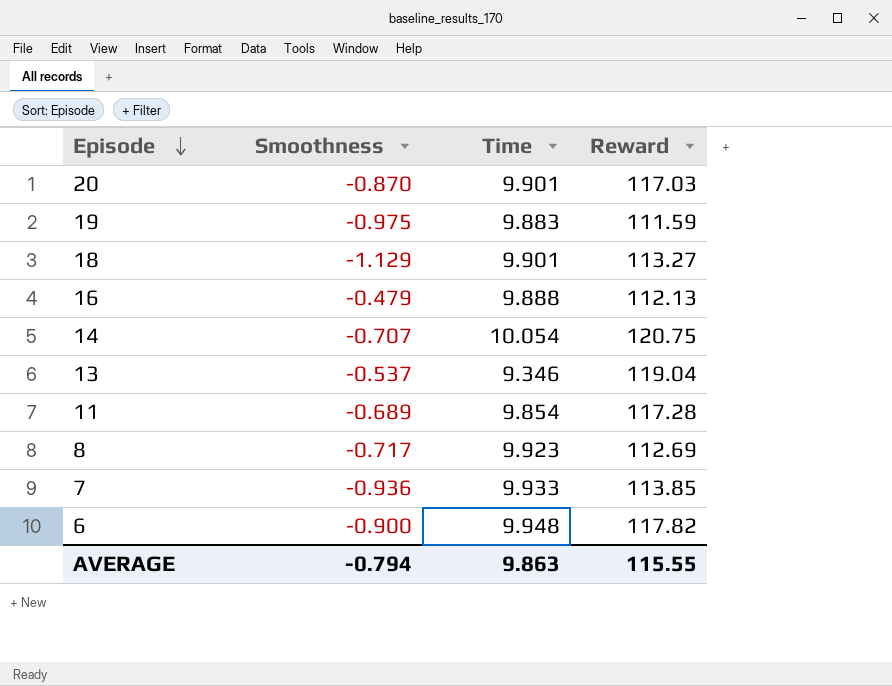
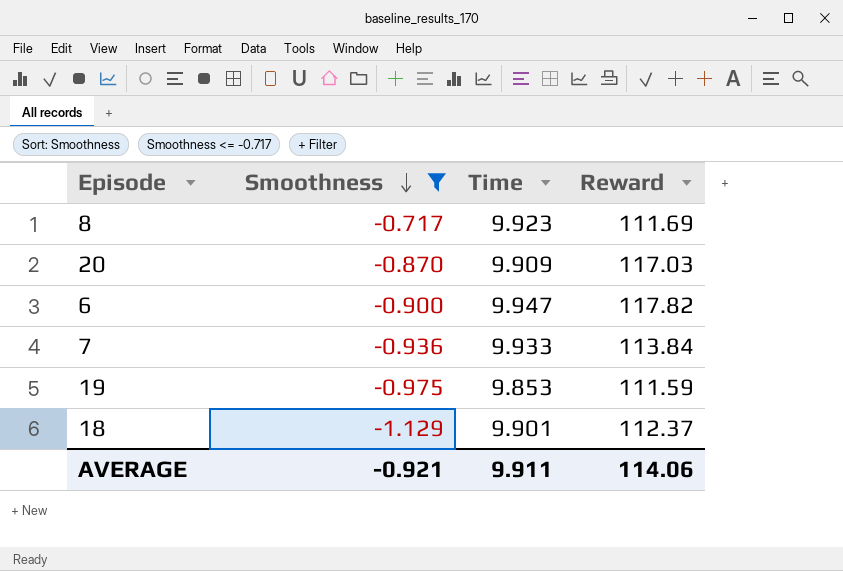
filter: none -> Smoothness <= -0.717
row order: Episode descending -> Smoothness descending
8 | Reward: 112.69 -> 111.69
20 | Time: 9.901 -> 9.909
6 | Time: 9.948 -> 9.947
7 | Reward: 113.85 -> 113.84
19 | Time: 9.883 -> 9.853
18 | Reward: 113.27 -> 112.37
AVERAGE | Smoothness: -0.794 -> -0.921
AVERAGE | Time: 9.863 -> 9.911
AVERAGE | Reward: 115.55 -> 114.06

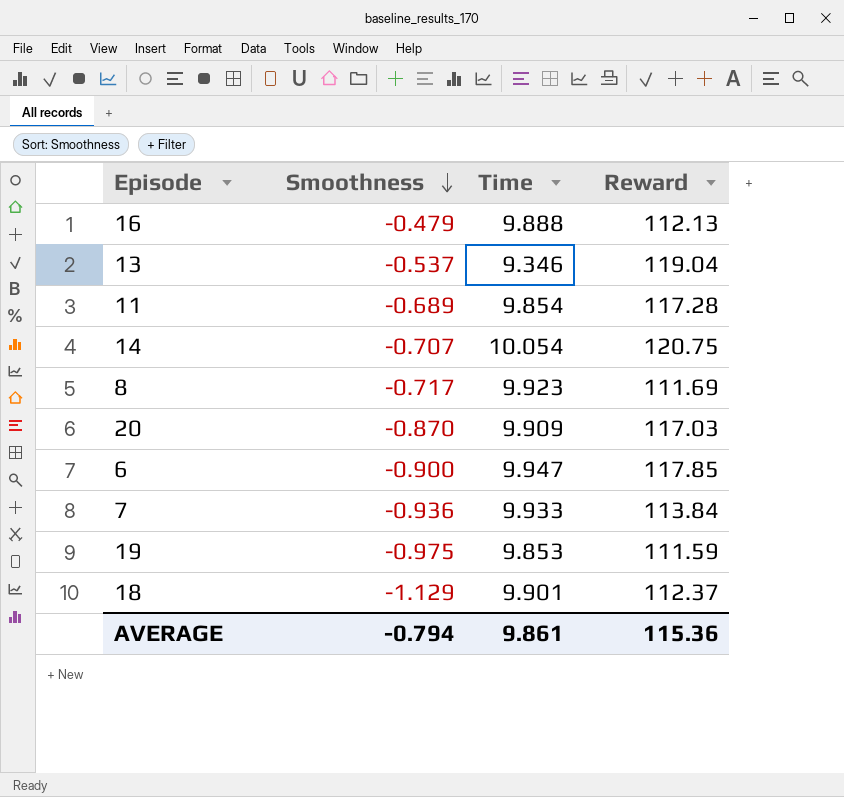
filter: Smoothness <= -0.717 -> none
6 | Reward: 117.82 -> 117.85
AVERAGE | Smoothness: -0.921 -> -0.794
AVERAGE | Time: 9.911 -> 9.861
AVERAGE | Reward: 114.06 -> 115.36

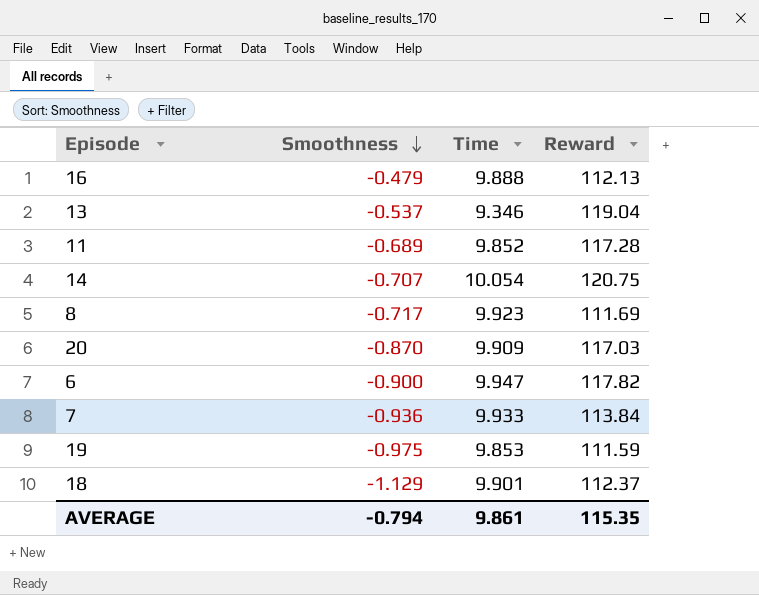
11 | Time: 9.854 -> 9.852
6 | Reward: 117.85 -> 117.82
AVERAGE | Reward: 115.36 -> 115.35

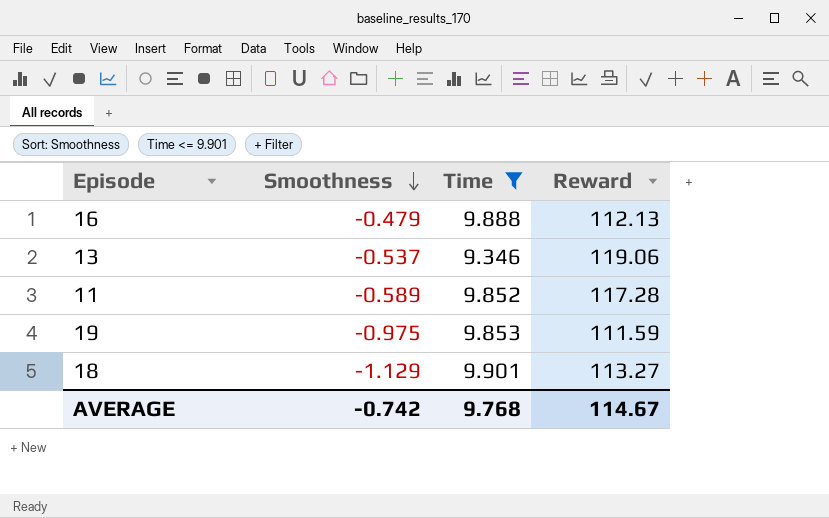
filter: none -> Time <= 9.901
13 | Reward: 119.04 -> 119.06
11 | Smoothness: -0.689 -> -0.589
18 | Reward: 112.37 -> 113.27
AVERAGE | Smoothness: -0.794 -> -0.742
AVERAGE | Time: 9.861 -> 9.768
AVERAGE | Reward: 115.35 -> 114.67

